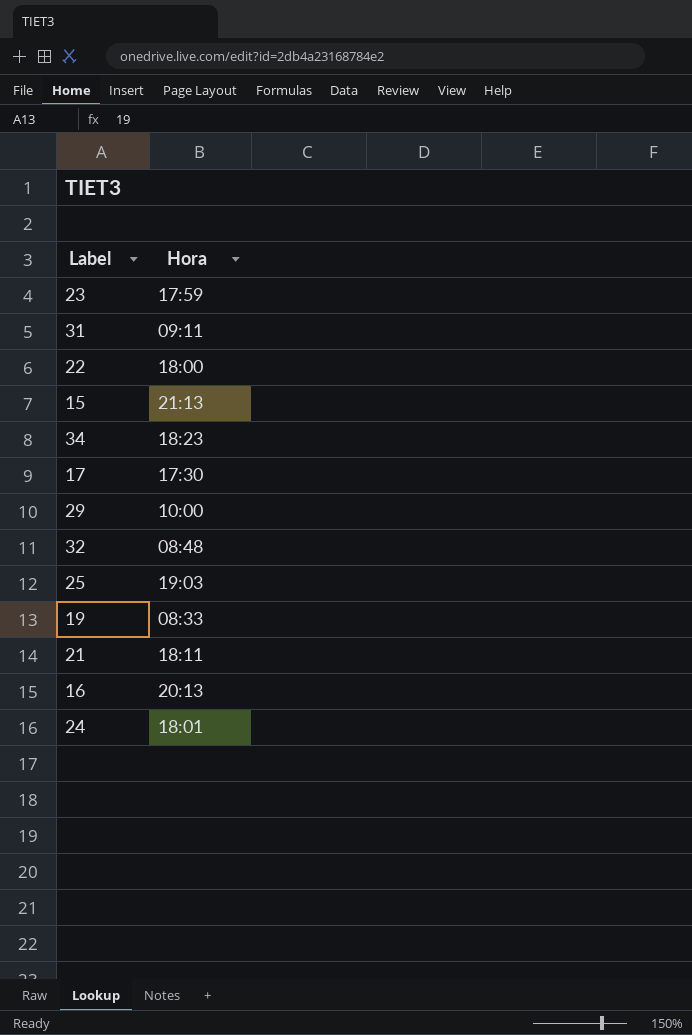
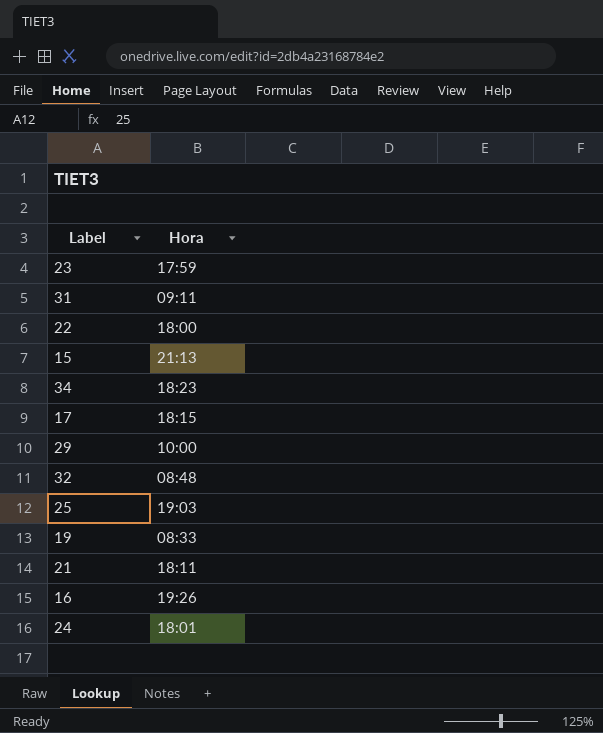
17 | Hora: 17:30 -> 18:15
16 | Hora: 20:13 -> 19:26

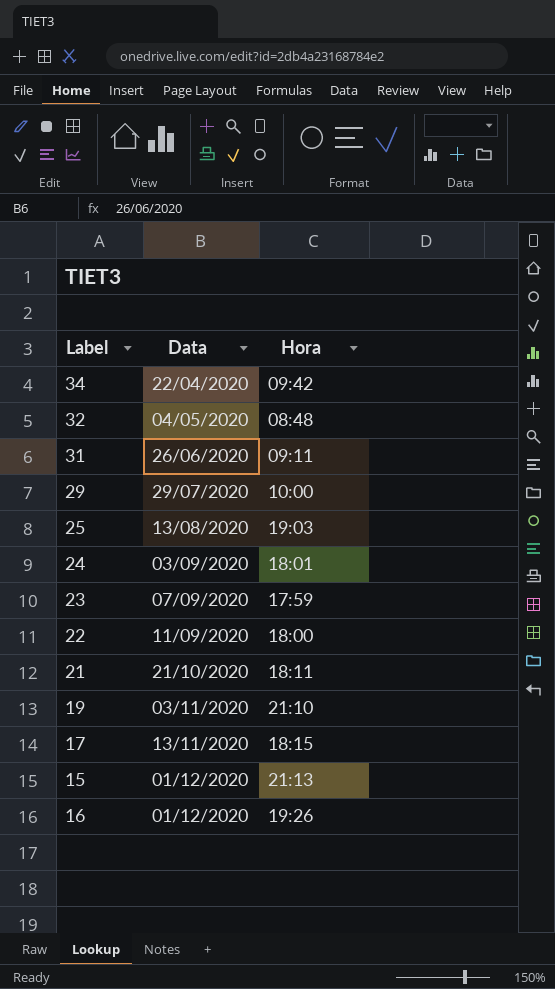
row order: none -> Data ascending
column Data | position: none -> 2
34 | Hora: 18:23 -> 09:42
19 | Hora: 08:33 -> 21:10

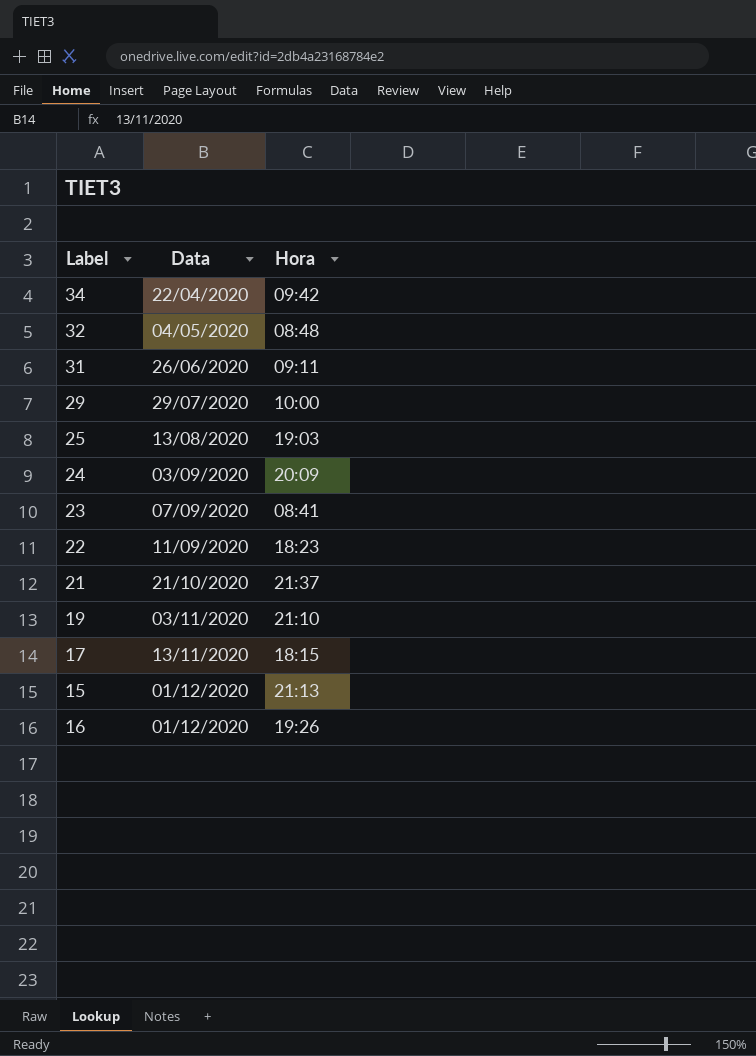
24 | Hora: 18:01 -> 20:09
23 | Hora: 17:59 -> 08:41
22 | Hora: 18:00 -> 18:23
21 | Hora: 18:11 -> 21:37

